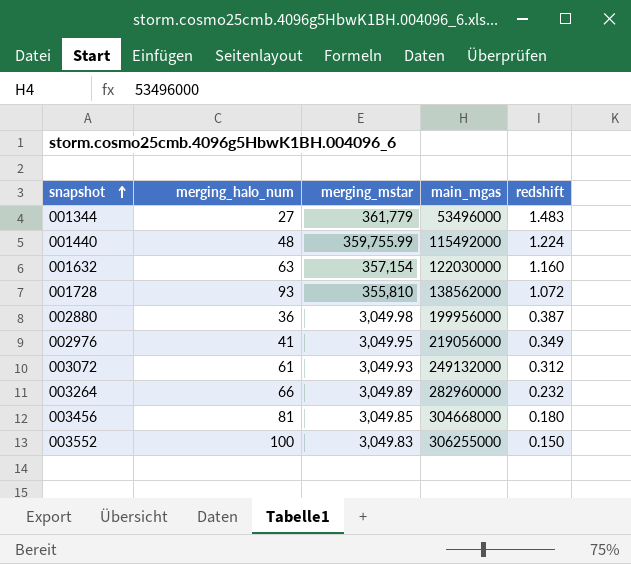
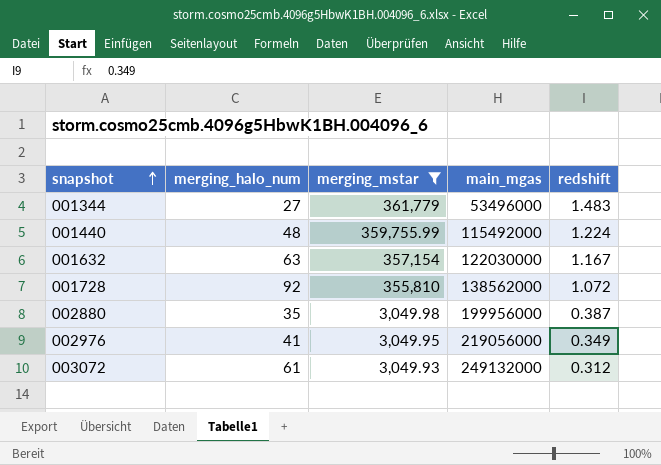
filter: none -> merging_mstar >= 3,049.93
001632 | redshift: 1.160 -> 1.167
001728 | merging_halo_num: 93 -> 92
002880 | merging_halo_num: 36 -> 35

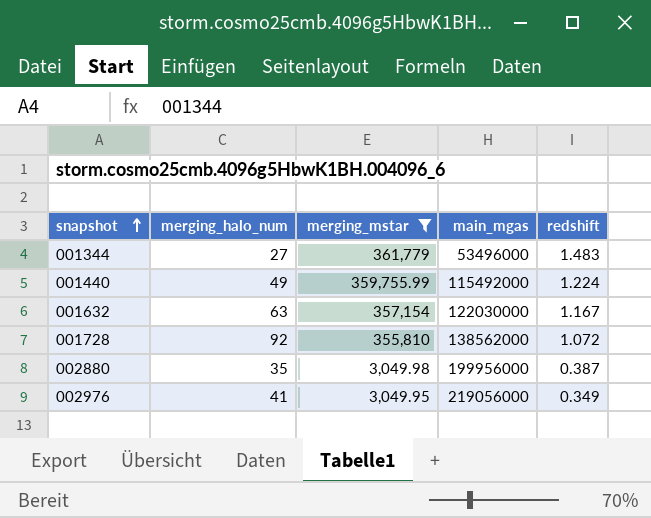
row 003072: 61 | 3,049.93 | 249132000 | 0.312 -> none
001440 | merging_halo_num: 48 -> 49

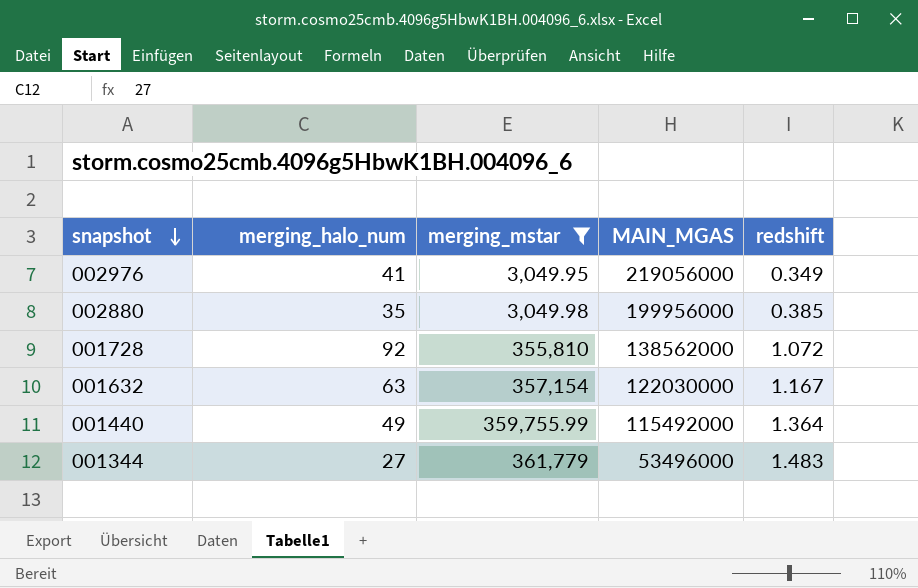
row order: snapshot ascending -> snapshot descending
column name: main_mgas -> MAIN_MGAS
002880 | redshift: 0.387 -> 0.385
001440 | redshift: 1.224 -> 1.364

